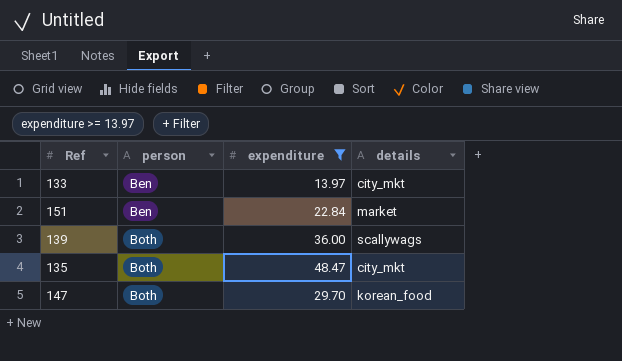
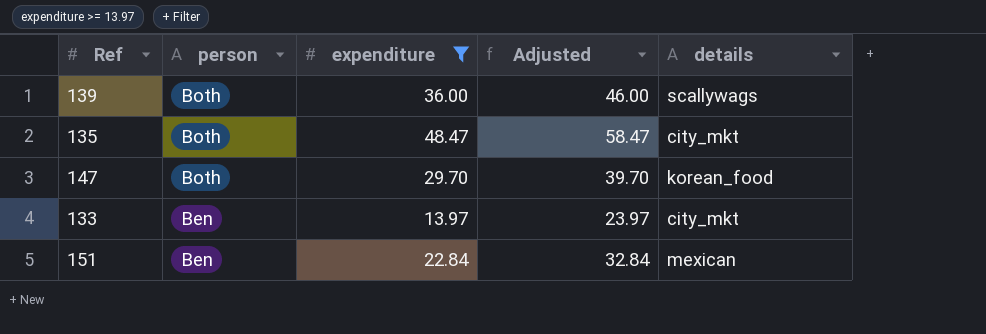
row order: person ascending -> person descending
column Adjusted | formula: none -> [expenditure] + 10
151 | details: market -> mexican

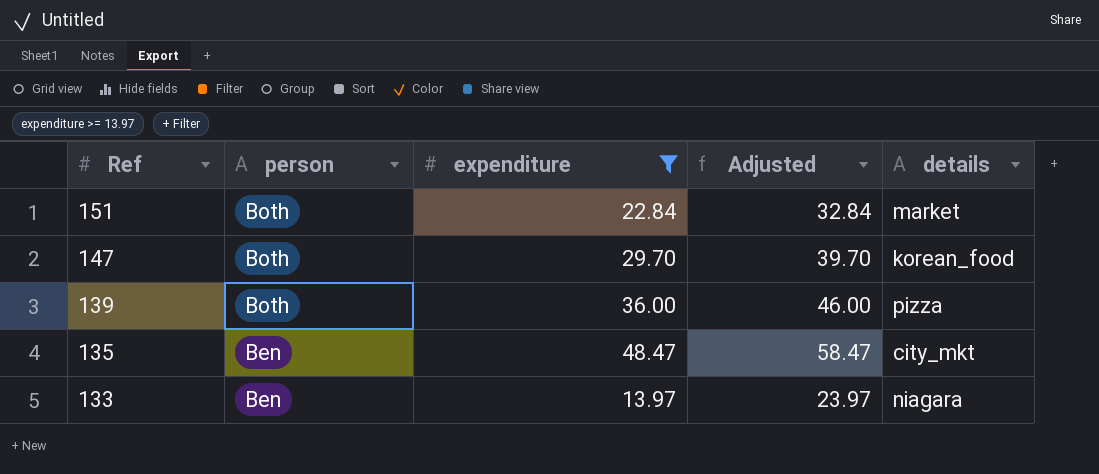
row order: person descending -> Ref descending
151 | person: Ben -> Both
151 | details: mexican -> market
139 | details: scallywags -> pizza
135 | person: Both -> Ben
133 | details: city_mkt -> niagara

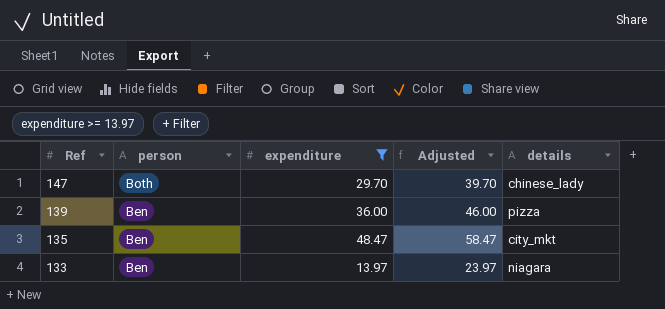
row 151: Both | 22.84 | 32.84 | market -> none
147 | details: korean_food -> chinese_lady
139 | person: Both -> Ben

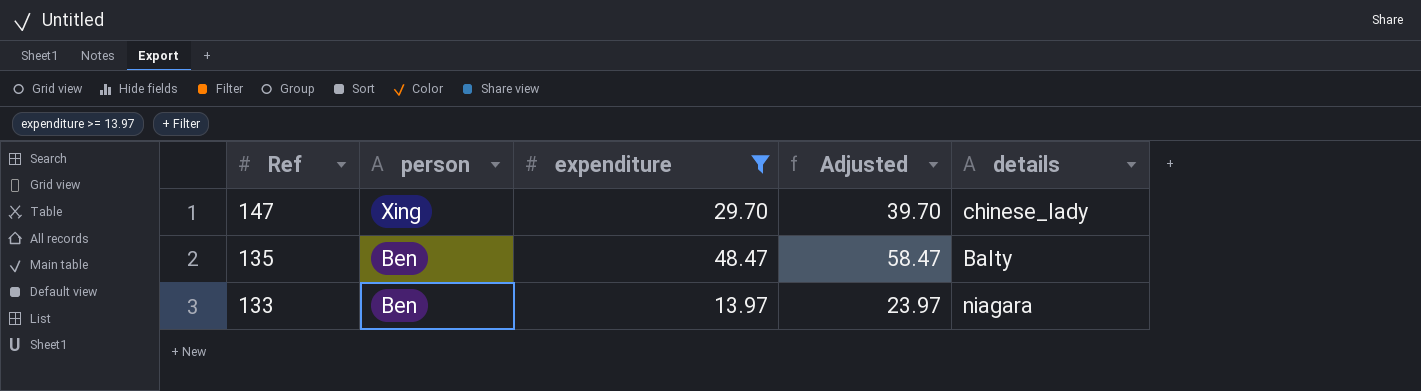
row 139: Ben | 36.00 | 46.00 | pizza -> none
147 | person: Both -> Xing
135 | details: city_mkt -> Balty

